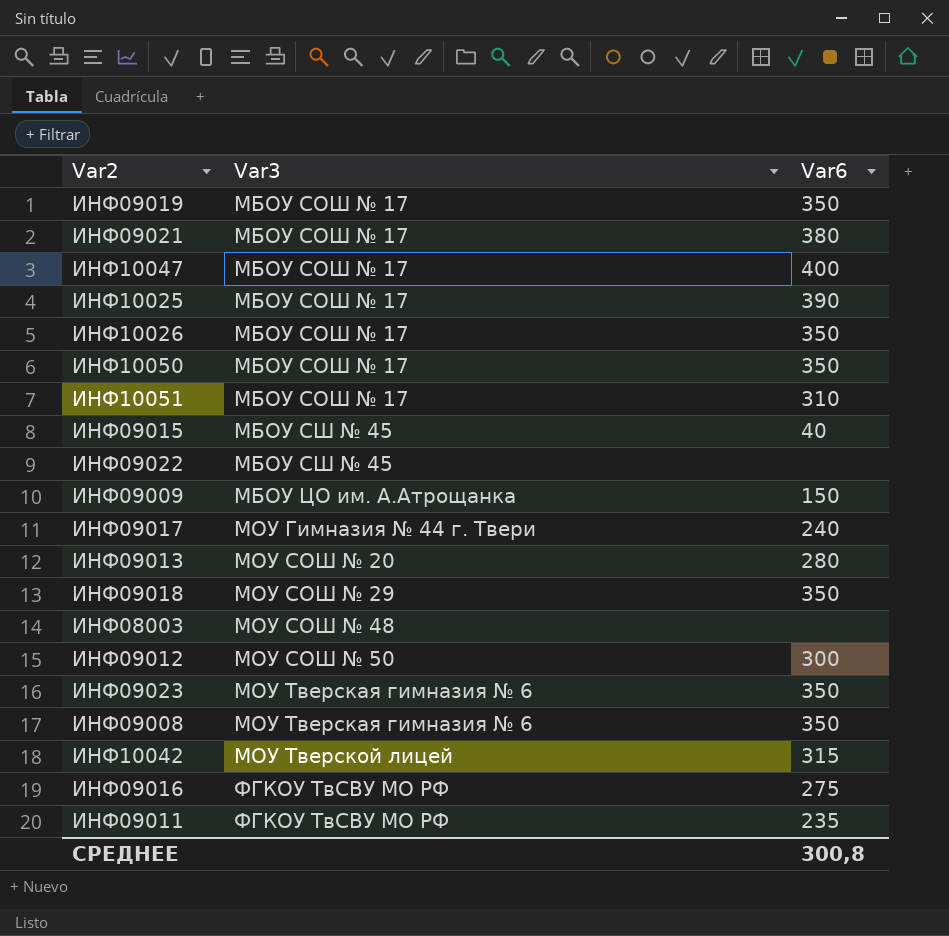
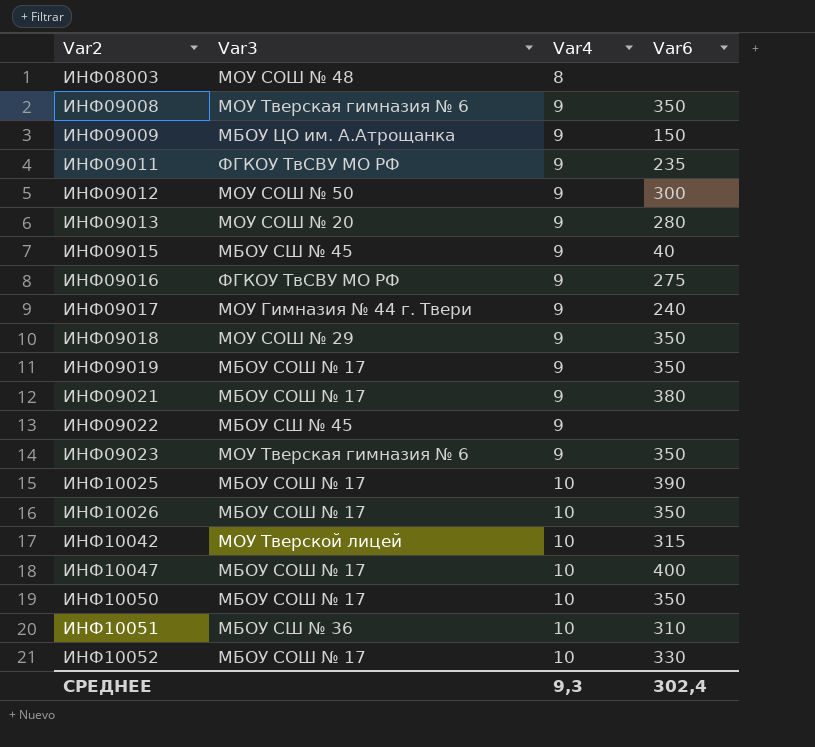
row order: Var3 ascending -> Var2 ascending
column Var4 | position: none -> 3
ИНФ10051 | Var3: МБОУ СОШ № 17 -> МБОУ СШ № 36
row ИНФ10052: none -> МБОУ СОШ № 17 | 10 | 330
СРЕДНЕЕ | Var6: 300,8 -> 302,4

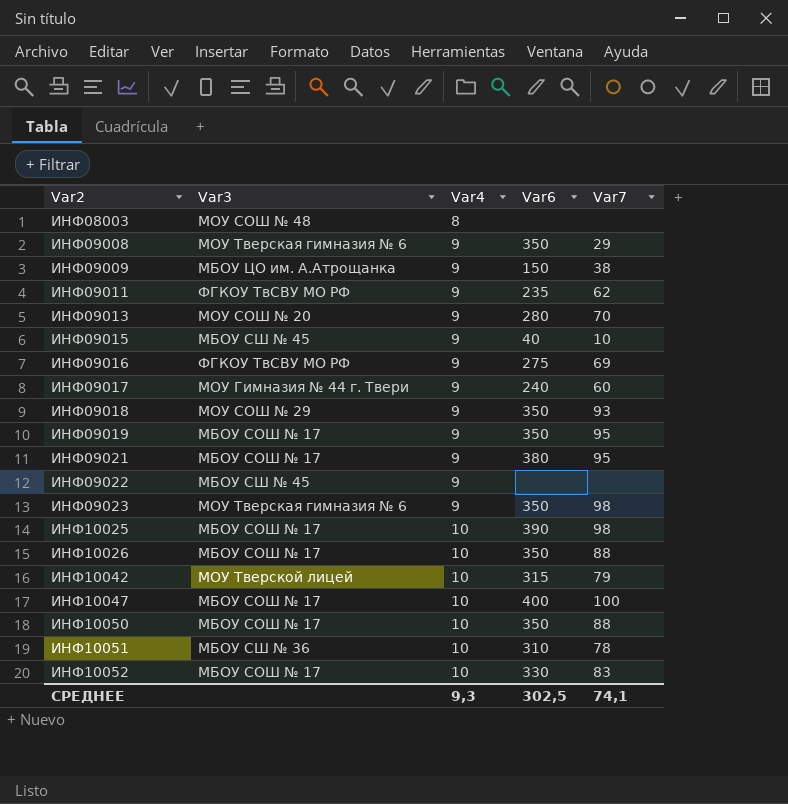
column Var7 | position: none -> 5
row ИНФ09012: МОУ СОШ № 50 | 9 | 300 -> none
СРЕДНЕЕ | Var6: 302,4 -> 302,5

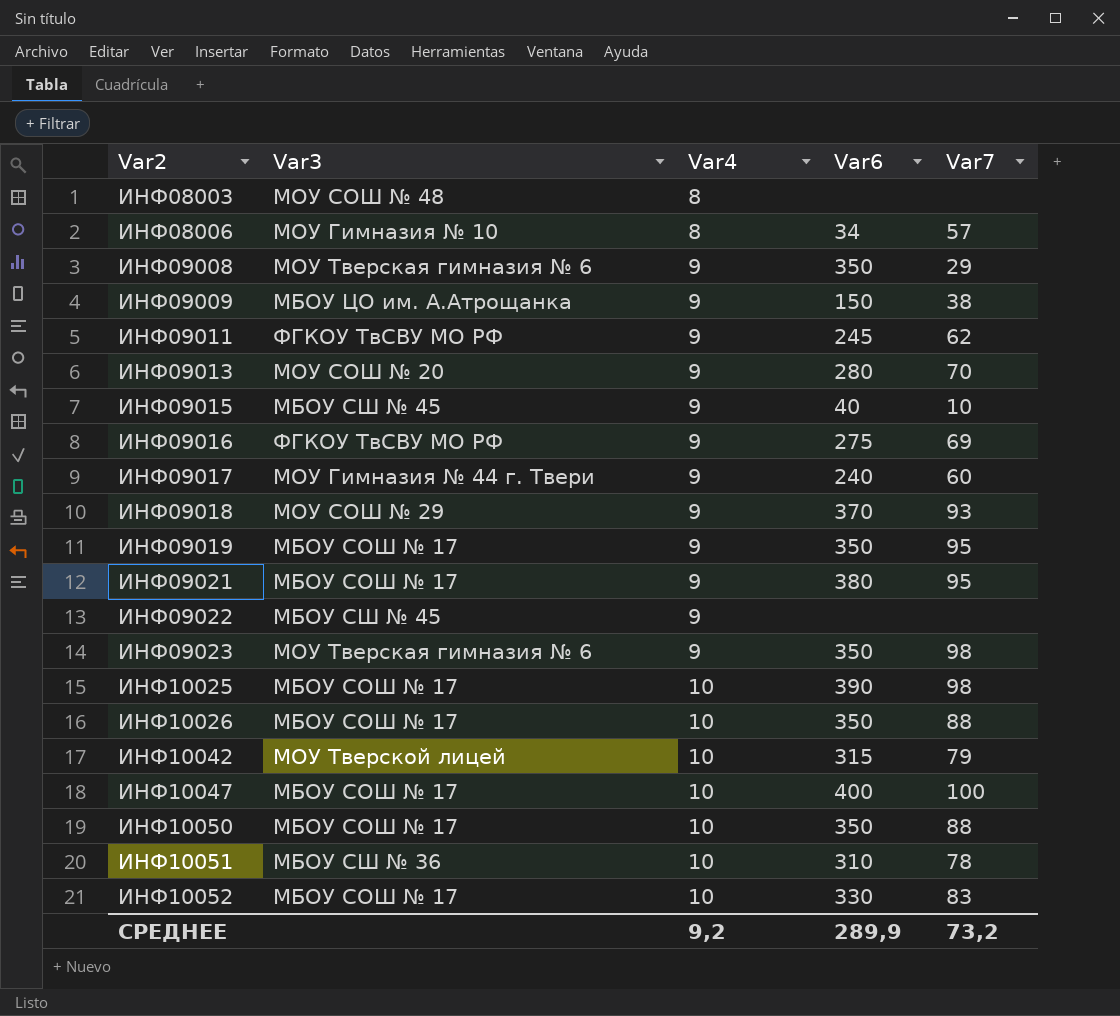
row ИНФ08006: none -> МОУ Гимназия № 10 | 8 | 34 | 57
ИНФ09011 | Var6: 235 -> 245
ИНФ09018 | Var6: 350 -> 370
СРЕДНЕЕ | Var4: 9,3 -> 9,2
СРЕДНЕЕ | Var6: 302,5 -> 289,9
СРЕДНЕЕ | Var7: 74,1 -> 73,2

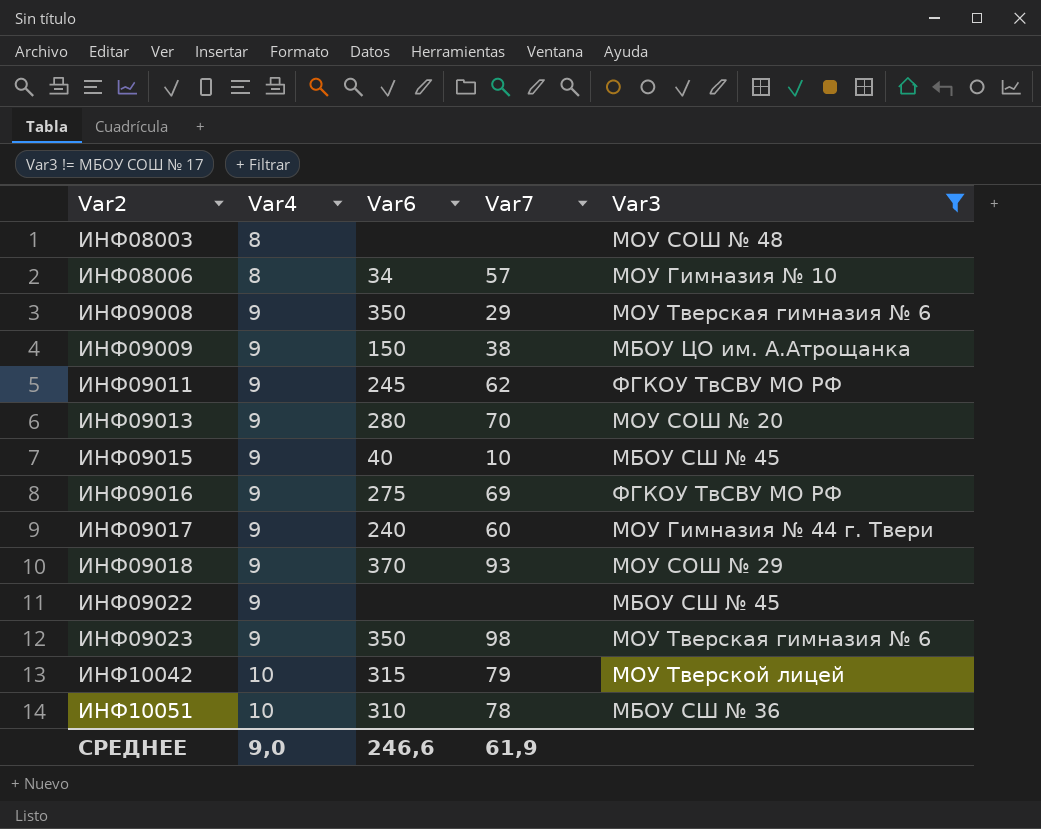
filter: none -> Var3 != МБОУ СОШ № 17
column Var3 | position: 2 -> 5
СРЕДНЕЕ | Var4: 9,2 -> 9,0
СРЕДНЕЕ | Var6: 289,9 -> 246,6
СРЕДНЕЕ | Var7: 73,2 -> 61,9

